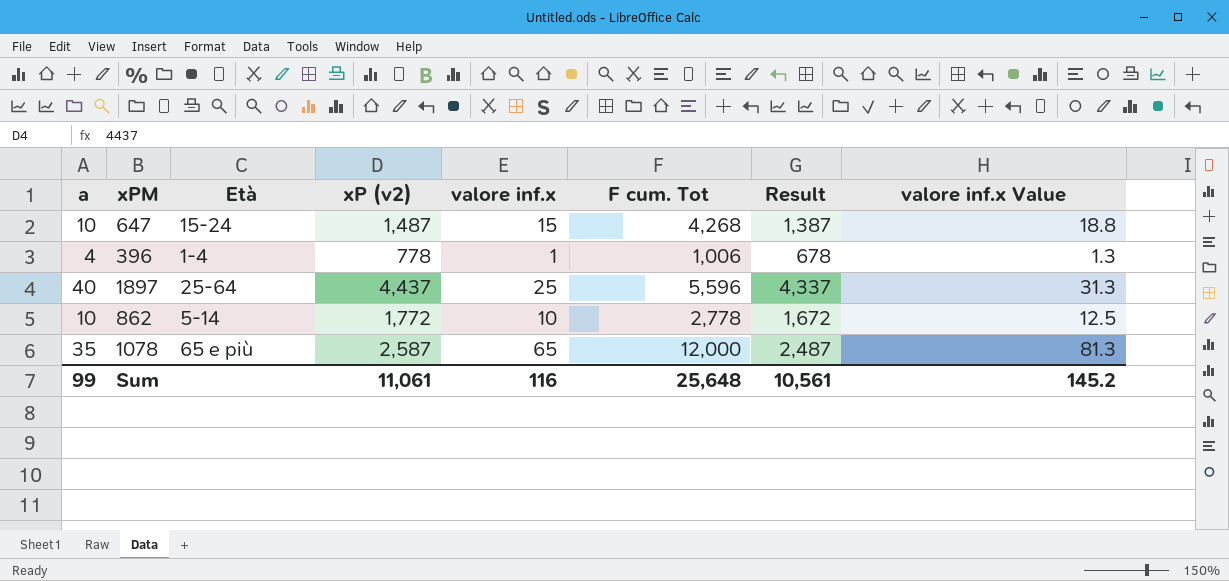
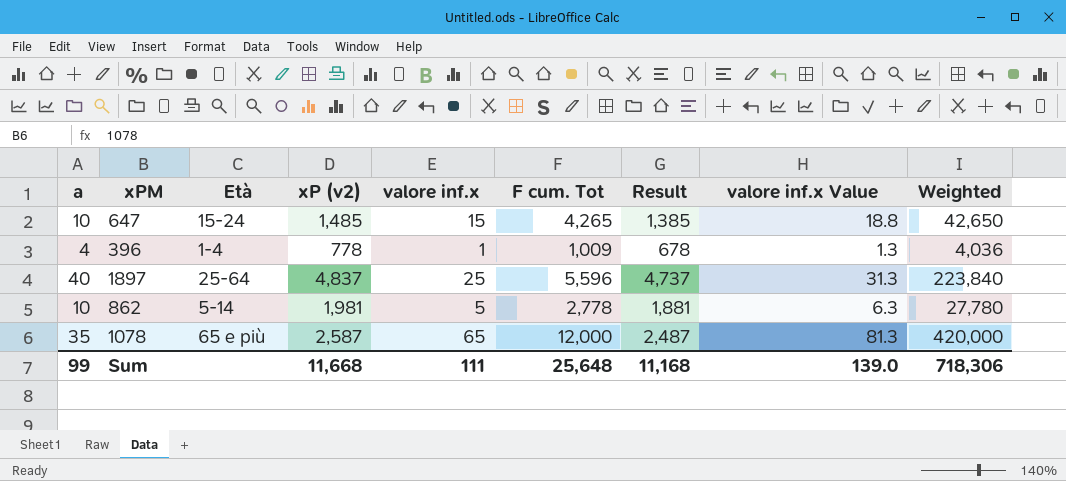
column Weighted | formula: none -> [a] * [F cum. Tot]
647 | xP (v2): 1,487 -> 1,485
647 | F cum. Tot: 4,268 -> 4,265
647 | Result: 1,387 -> 1,385
396 | F cum. Tot: 1,006 -> 1,009
1897 | xP (v2): 4,437 -> 4,837
1897 | Result: 4,337 -> 4,737
862 | xP (v2): 1,772 -> 1,981
862 | valore inf.x: 10 -> 5
862 | Result: 1,672 -> 1,881
862 | valore inf.x Value: 12.5 -> 6.3
Sum | xP (v2): 11,061 -> 11,668
Sum | valore inf.x: 116 -> 111
Sum | Result: 10,561 -> 11,168
Sum | valore inf.x Value: 145.2 -> 139.0

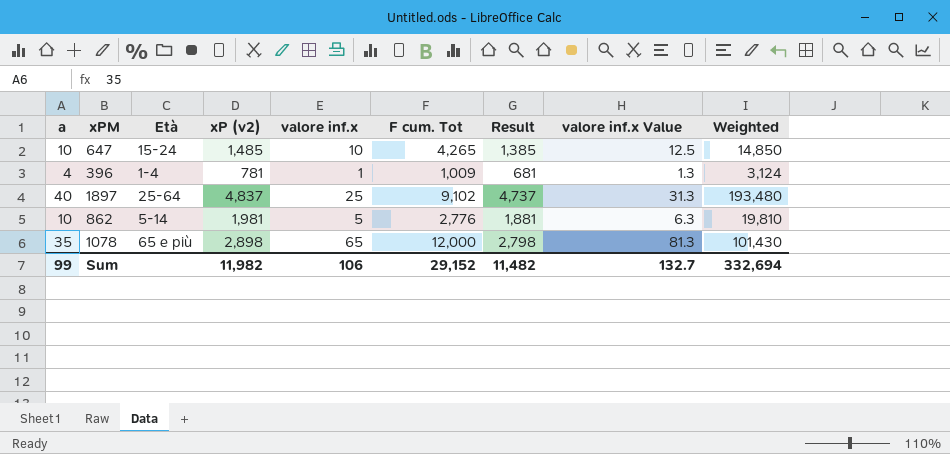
column Weighted | formula: [a] * [F cum. Tot] -> [a] * [xP (v2)]
647 | valore inf.x: 15 -> 10
647 | valore inf.x Value: 18.8 -> 12.5
396 | xP (v2): 778 -> 781
396 | Result: 678 -> 681
1897 | F cum. Tot: 5,596 -> 9,102
862 | F cum. Tot: 2,778 -> 2,776
1078 | xP (v2): 2,587 -> 2,898
1078 | Result: 2,487 -> 2,798
Sum | xP (v2): 11,668 -> 11,982
Sum | valore inf.x: 111 -> 106
Sum | F cum. Tot: 25,648 -> 29,152
Sum | Result: 11,168 -> 11,482
Sum | valore inf.x Value: 139.0 -> 132.7
Sum | Weighted: 718,306 -> 332,694

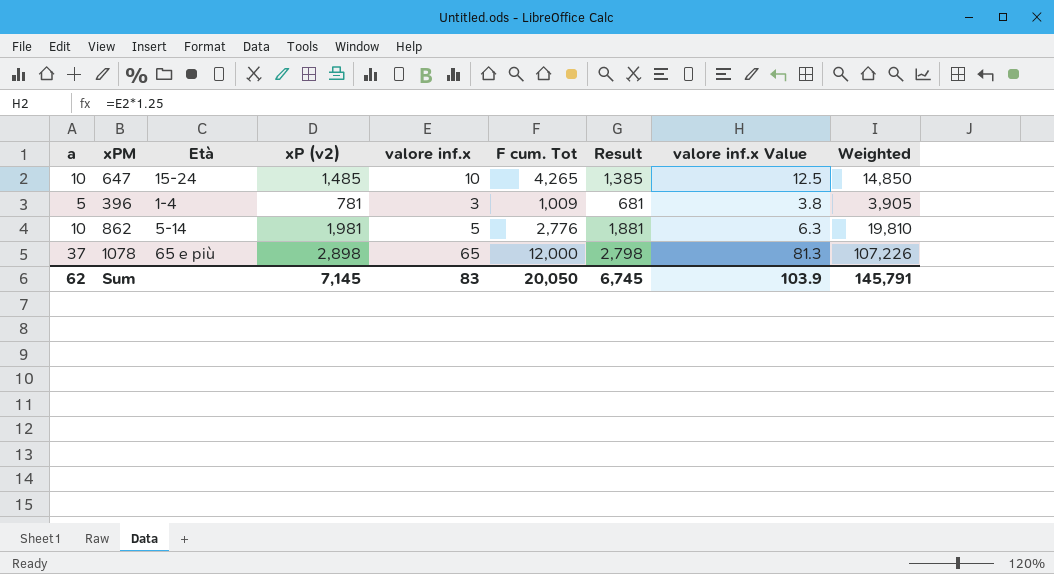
row 1897: 40 | 25-64 | 4,837 | 25 | 9,102 | 4,737 | 31.3 | 193,480 -> none
396 | a: 4 -> 5
396 | valore inf.x: 1 -> 3
396 | valore inf.x Value: 1.3 -> 3.8
396 | Weighted: 3,124 -> 3,905
1078 | a: 35 -> 37
1078 | Weighted: 101,430 -> 107,226
Sum | a: 99 -> 62
Sum | xP (v2): 11,982 -> 7,145
Sum | valore inf.x: 106 -> 83
Sum | F cum. Tot: 29,152 -> 20,050
Sum | Result: 11,482 -> 6,745
Sum | valore inf.x Value: 132.7 -> 103.9
Sum | Weighted: 332,694 -> 145,791

